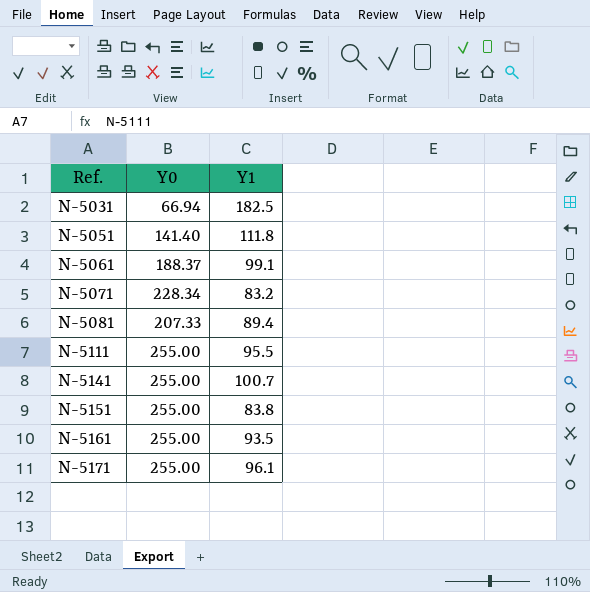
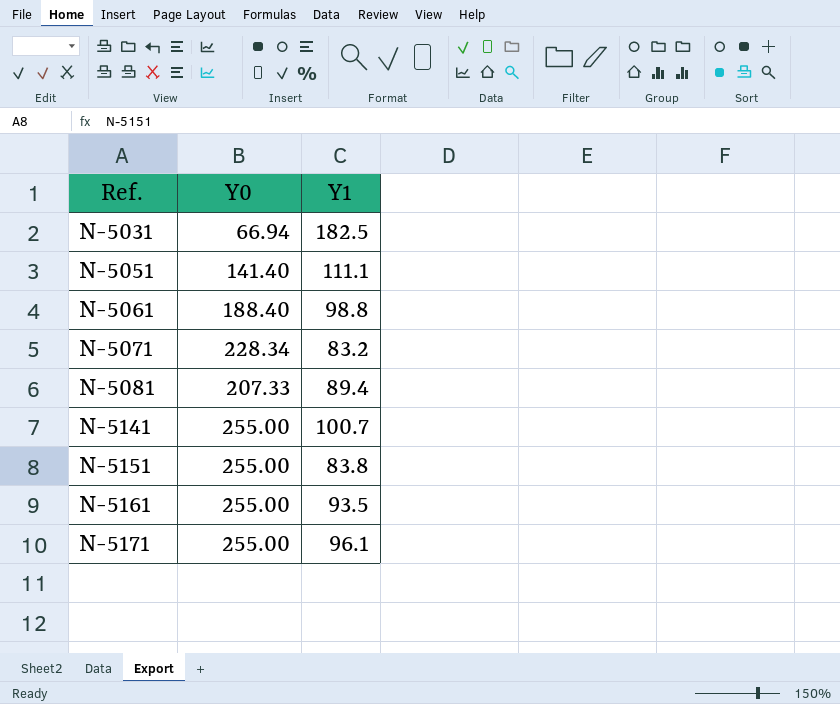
row N-5111: 255.00 | 95.5 -> none
N-5051 | Y1: 111.8 -> 111.1
N-5061 | Y0: 188.37 -> 188.40
N-5061 | Y1: 99.1 -> 98.8

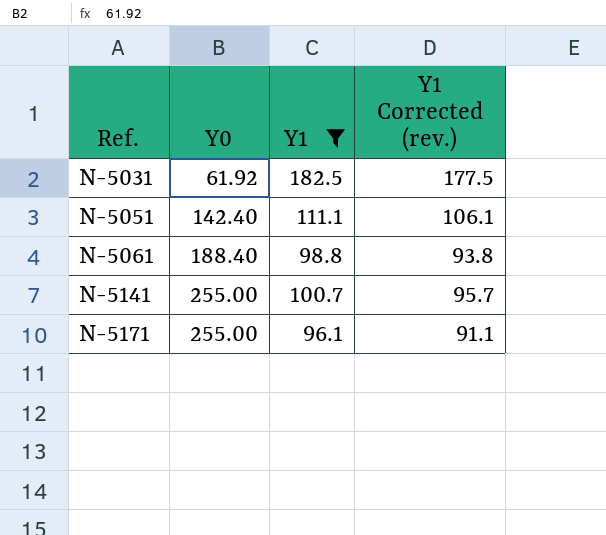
filter: none -> Y1 >= 96.1
column Y1 Corrected (rev.) | formula: none -> [Y1] - 5
N-5031 | Y0: 66.94 -> 61.92
N-5051 | Y0: 141.40 -> 142.40

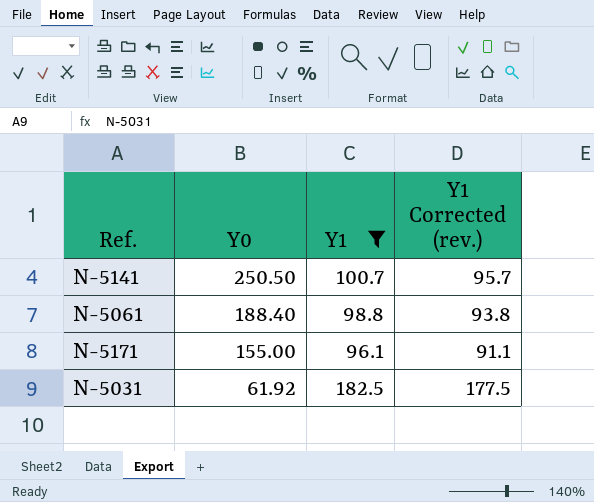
row order: Ref. ascending -> Y0 descending
row N-5051: 142.40 | 111.1 | 106.1 -> none
N-5141 | Y0: 255.00 -> 250.50
N-5171 | Y0: 255.00 -> 155.00

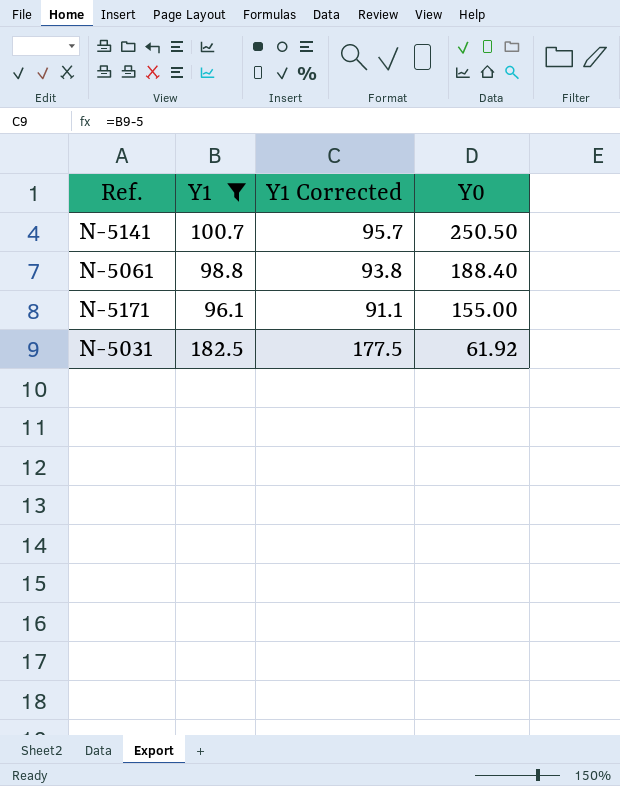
column name: Y1 Corrected (rev.) -> Y1 Corrected
column Y0 | position: 2 -> 4

